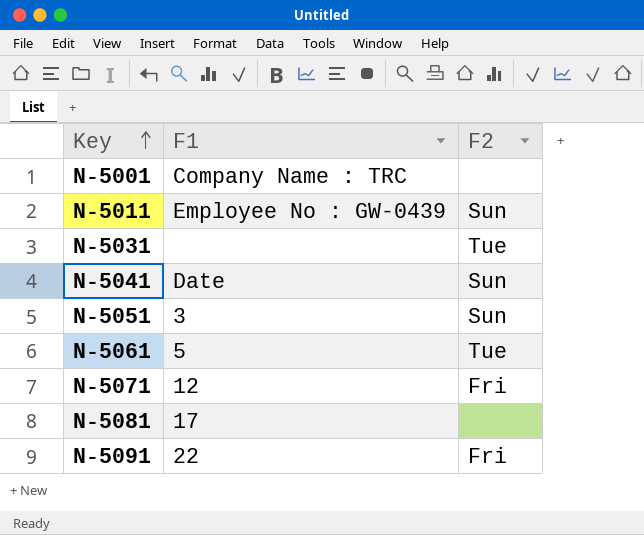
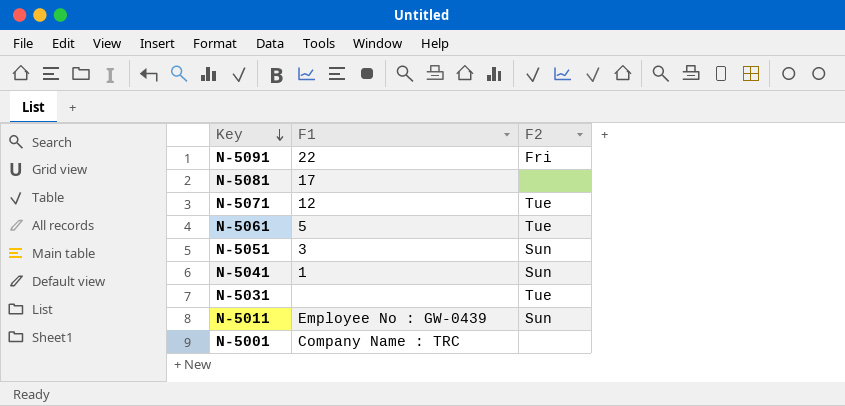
row order: Key ascending -> Key descending
N-5071 | F2: Fri -> Tue
N-5041 | F1: Date -> 1

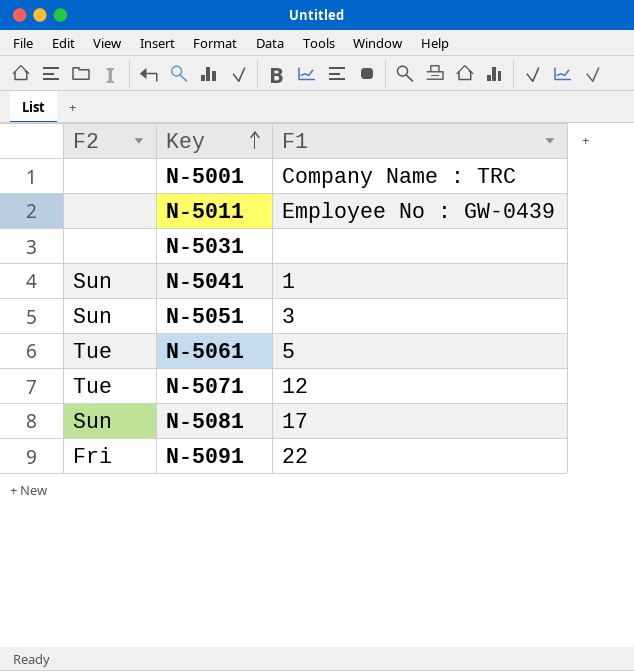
row order: Key descending -> Key ascending
column F2 | position: 3 -> 1
N-5011 | F2: Sun -> none
N-5031 | F2: Tue -> none
N-5081 | F2: none -> Sun

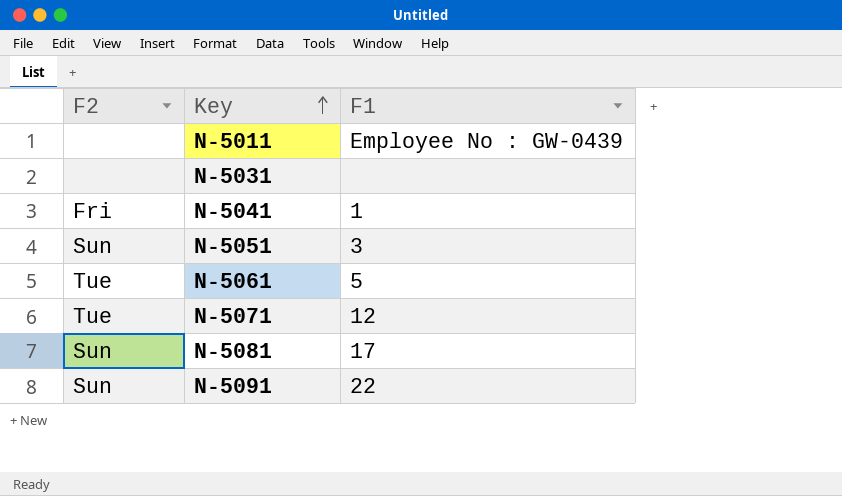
row N-5001: none | Company Name : TRC -> none
N-5041 | F2: Sun -> Fri
N-5091 | F2: Fri -> Sun

